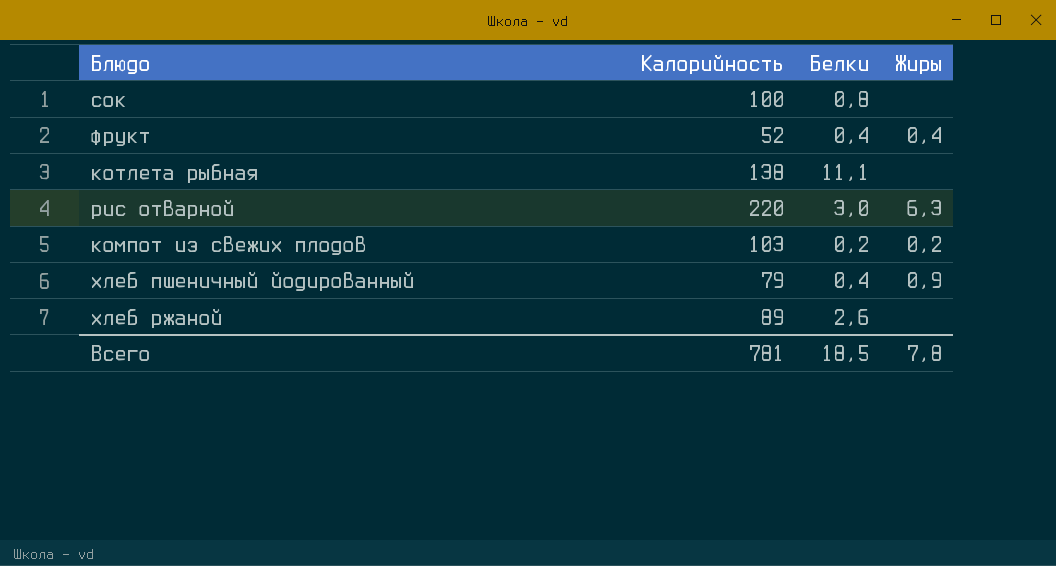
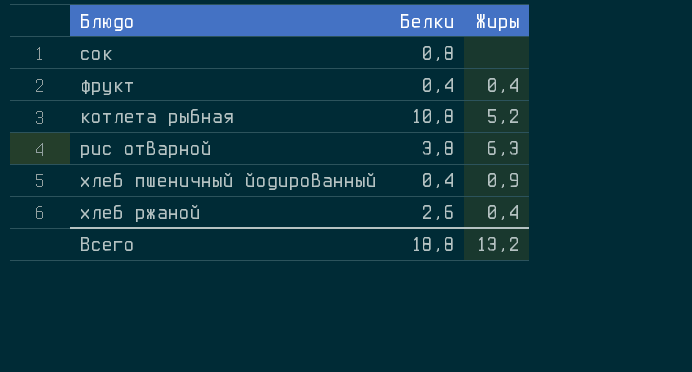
column Калорийность | position: 2 -> none
row компот из свежих плодов: 103 | 0,2 | 0,2 -> none
котлета рыбная | Белки: 11,1 -> 10,8
котлета рыбная | Жиры: none -> 5,2
рис отварной | Белки: 3,0 -> 3,8
хлеб ржаной | Жиры: none -> 0,4
Всего | Белки: 18,5 -> 18,8
Всего | Жиры: 7,8 -> 13,2

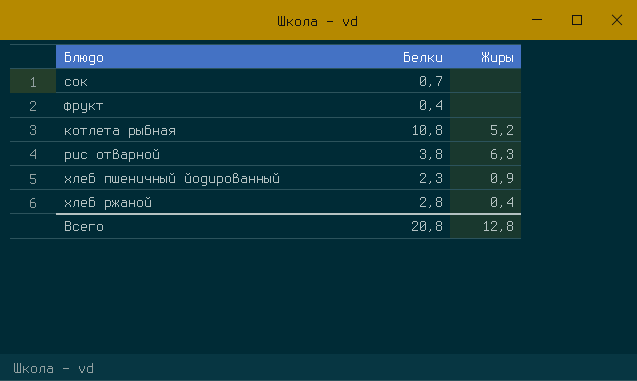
сок | Белки: 0,8 -> 0,7
фрукт | Жиры: 0,4 -> none
хлеб пшеничный йодированный | Белки: 0,4 -> 2,3
хлеб ржаной | Белки: 2,6 -> 2,8
Всего | Белки: 18,8 -> 20,8
Всего | Жиры: 13,2 -> 12,8

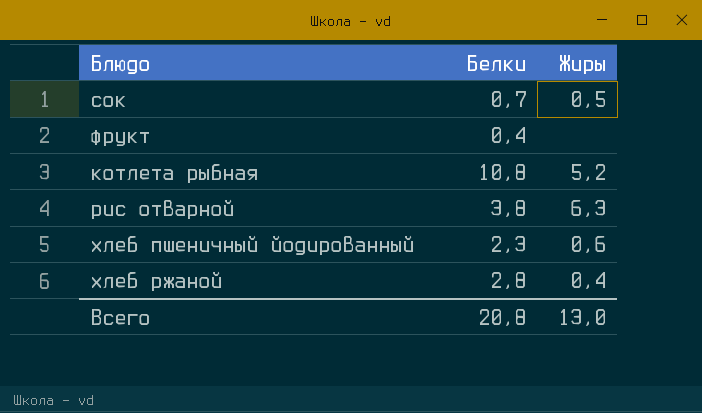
сок | Жиры: none -> 0,5
хлеб пшеничный йодированный | Жиры: 0,9 -> 0,6
Всего | Жиры: 12,8 -> 13,0

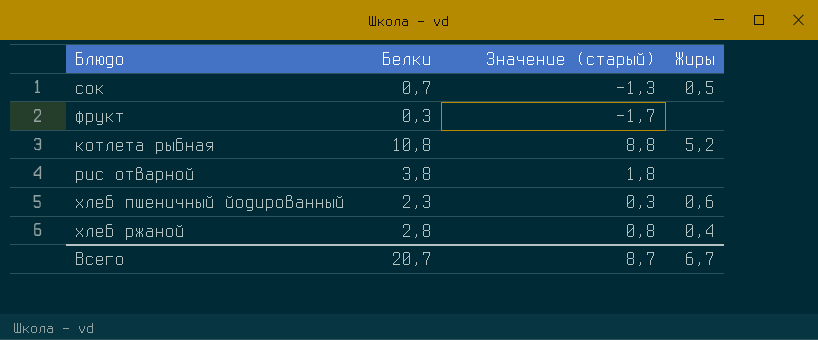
column Значение (старый) | formula: none -> [Белки] - 2
фрукт | Белки: 0,4 -> 0,3
рис отварной | Жиры: 6,3 -> none
Всего | Белки: 20,8 -> 20,7
Всего | Жиры: 13,0 -> 6,7

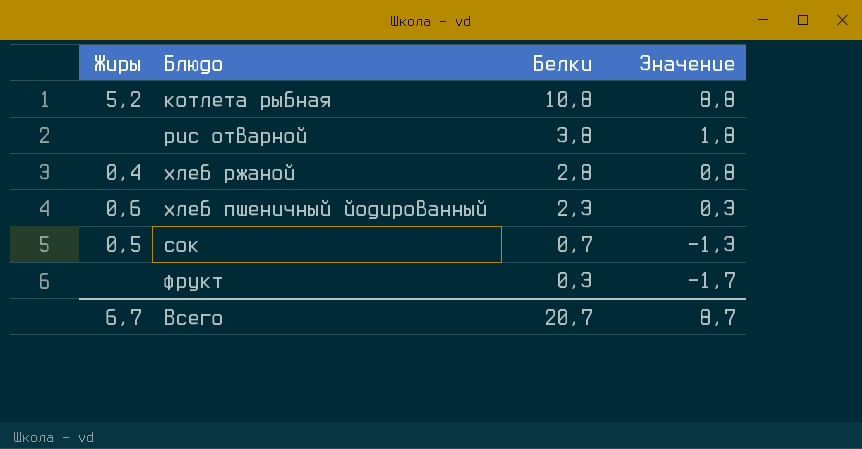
row order: none -> Белки descending
column Жиры | position: 4 -> 1
column name: Значение (старый) -> Значение

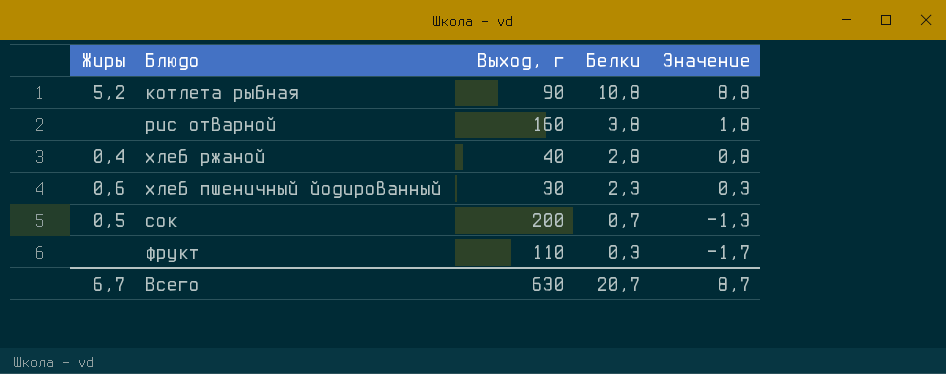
column Выход, г | position: none -> 3

